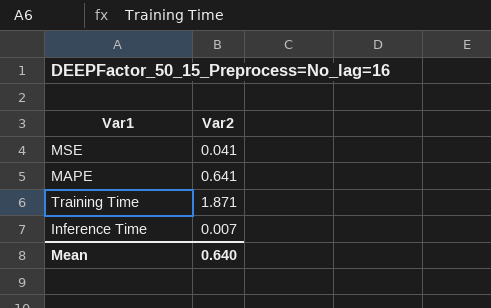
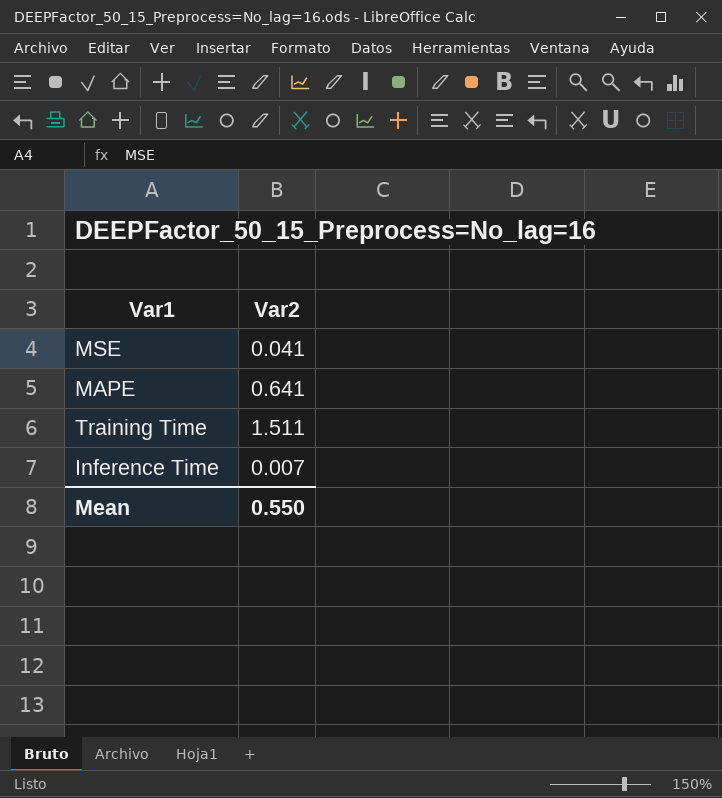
Training Time | Var2: 1.871 -> 1.511
Mean | Var2: 0.640 -> 0.550

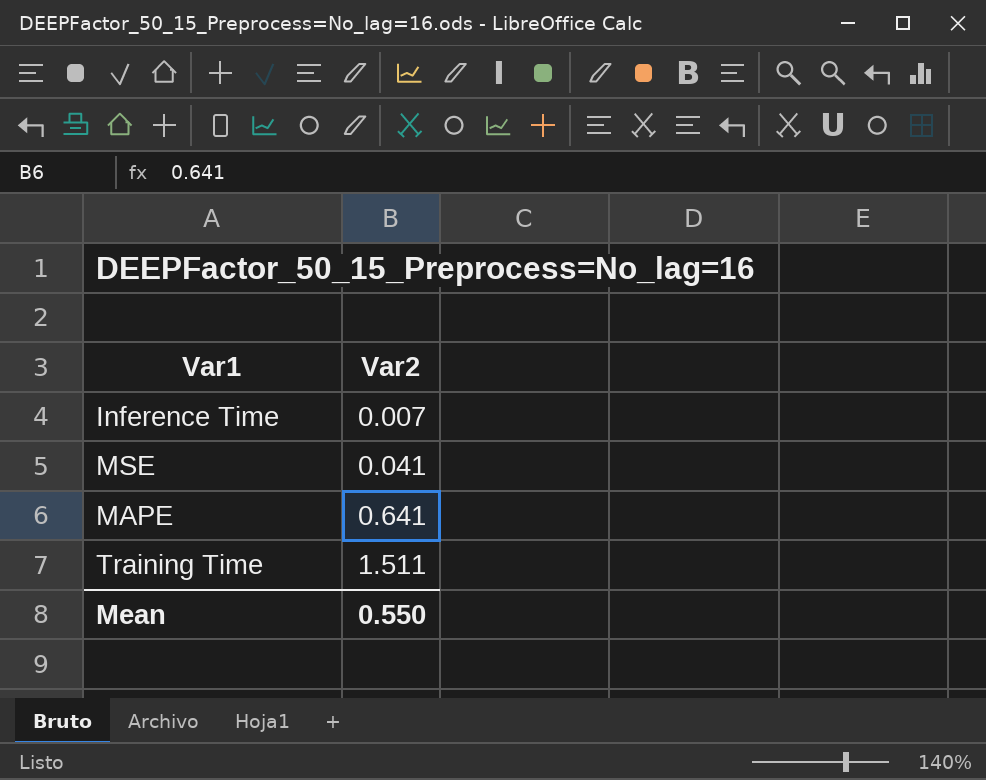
row order: none -> Var2 ascending

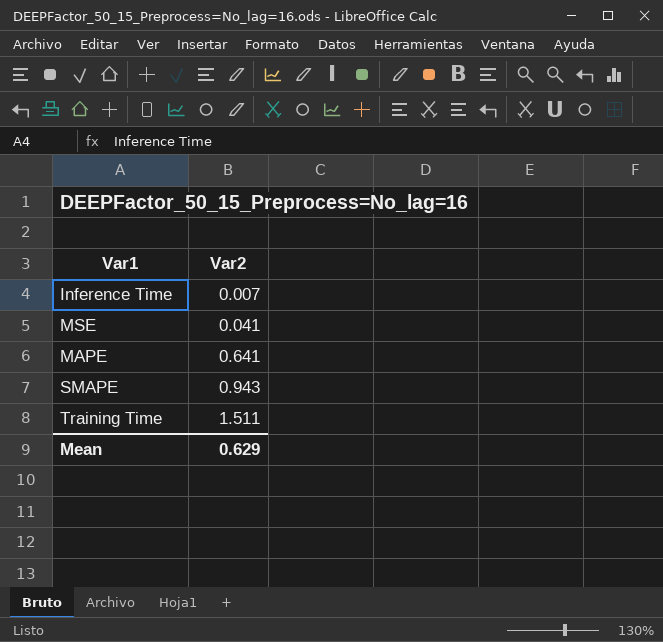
row SMAPE: none -> 0.943
Mean | Var2: 0.550 -> 0.629

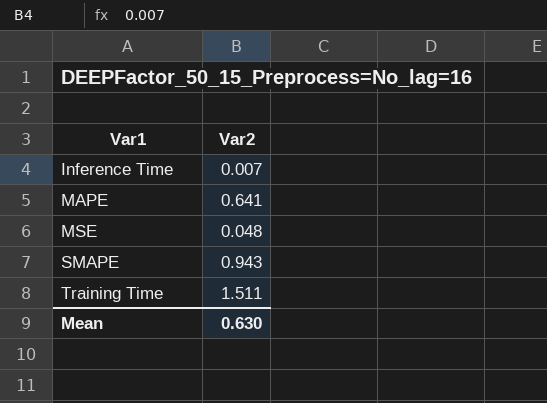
row order: Var2 ascending -> Var1 ascending
MSE | Var2: 0.041 -> 0.048
Mean | Var2: 0.629 -> 0.630

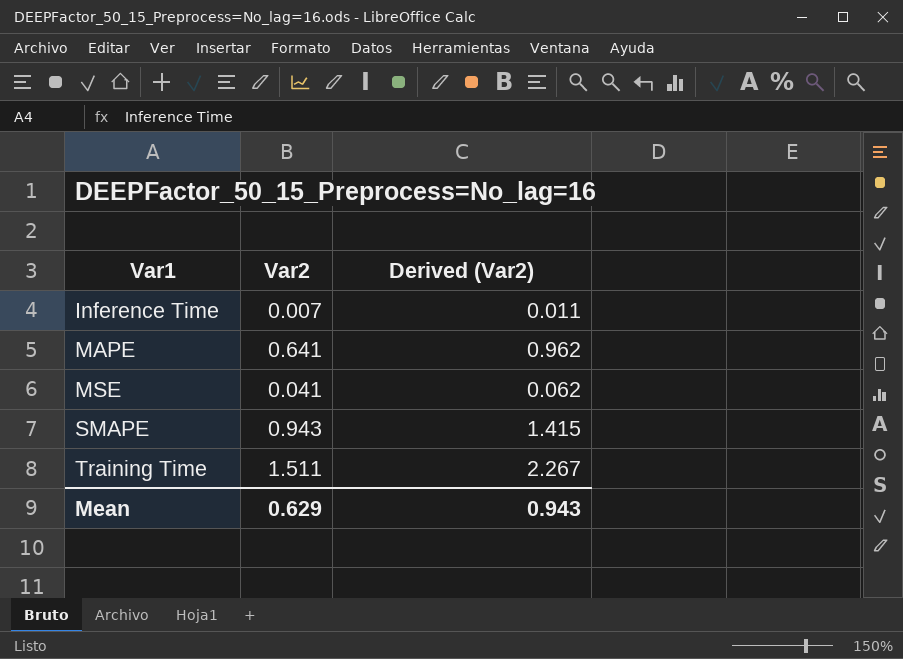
column Derived (Var2) | formula: none -> [Var2] * 1.5
MSE | Var2: 0.048 -> 0.041
Mean | Var2: 0.630 -> 0.629

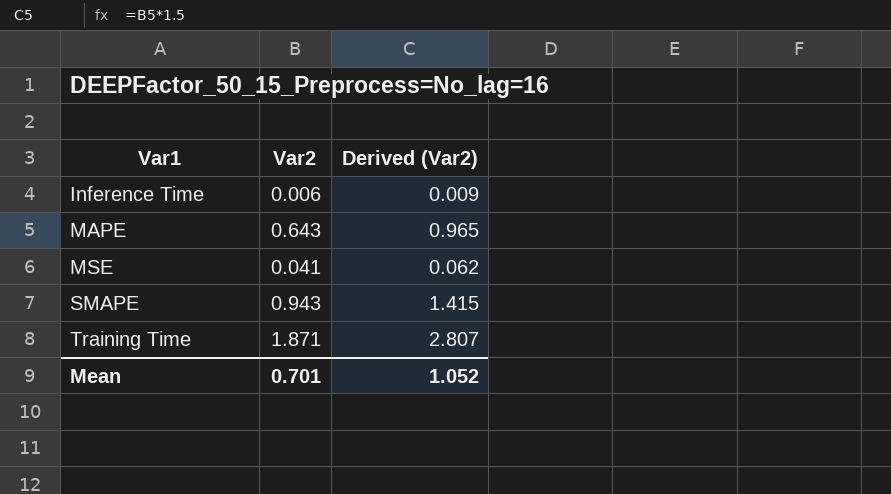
Inference Time | Var2: 0.007 -> 0.006
Inference Time | Derived (Var2): 0.011 -> 0.009
MAPE | Var2: 0.641 -> 0.643
MAPE | Derived (Var2): 0.962 -> 0.965
Training Time | Var2: 1.511 -> 1.871
Training Time | Derived (Var2): 2.267 -> 2.807
Mean | Var2: 0.629 -> 0.701
Mean | Derived (Var2): 0.943 -> 1.052

